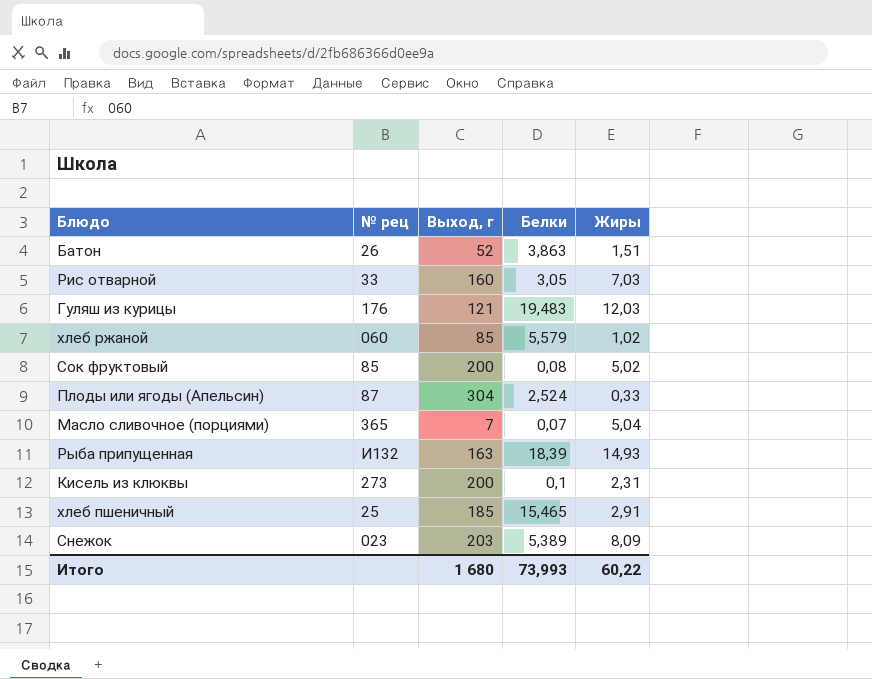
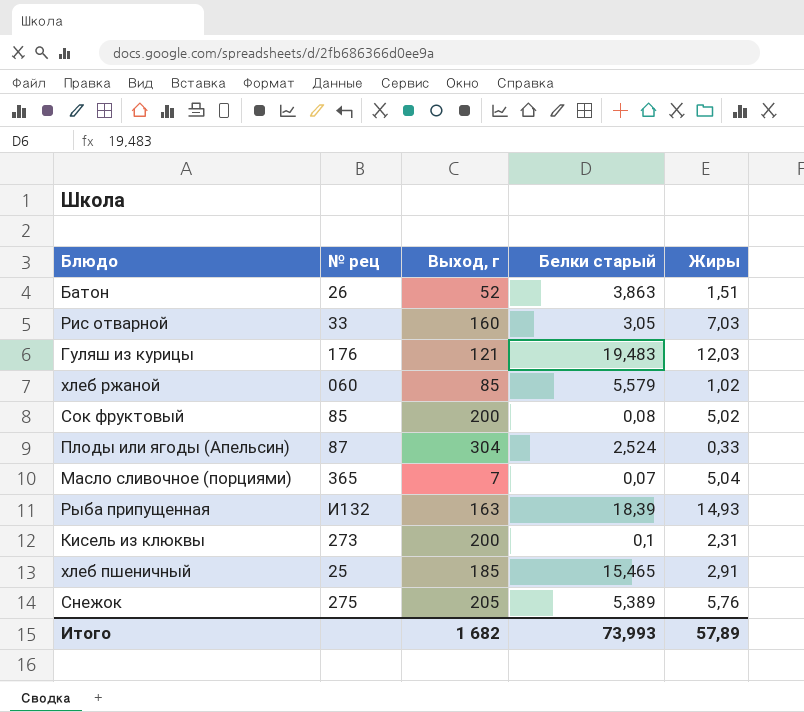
column name: Белки -> Белки старый
Снежок | № рец: 023 -> 275
Снежок | Выход, г: 203 -> 205
Снежок | Жиры: 8,09 -> 5,76
Итого | Выход, г: 1 680 -> 1 682
Итого | Жиры: 60,22 -> 57,89

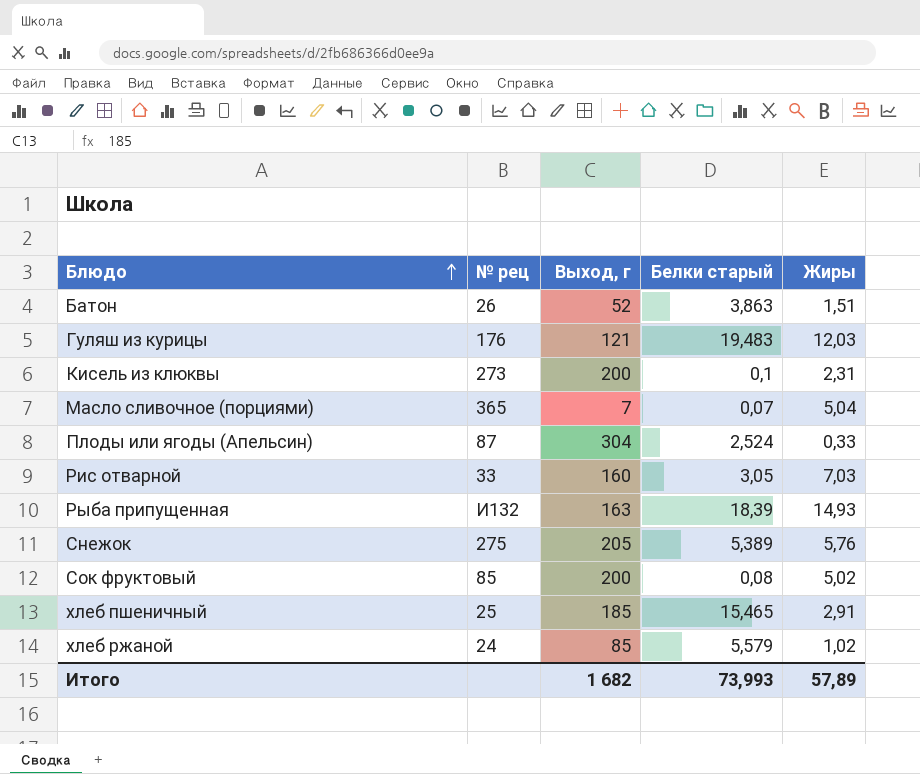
row order: none -> Блюдо ascending
хлеб ржаной | № рец: 060 -> 24

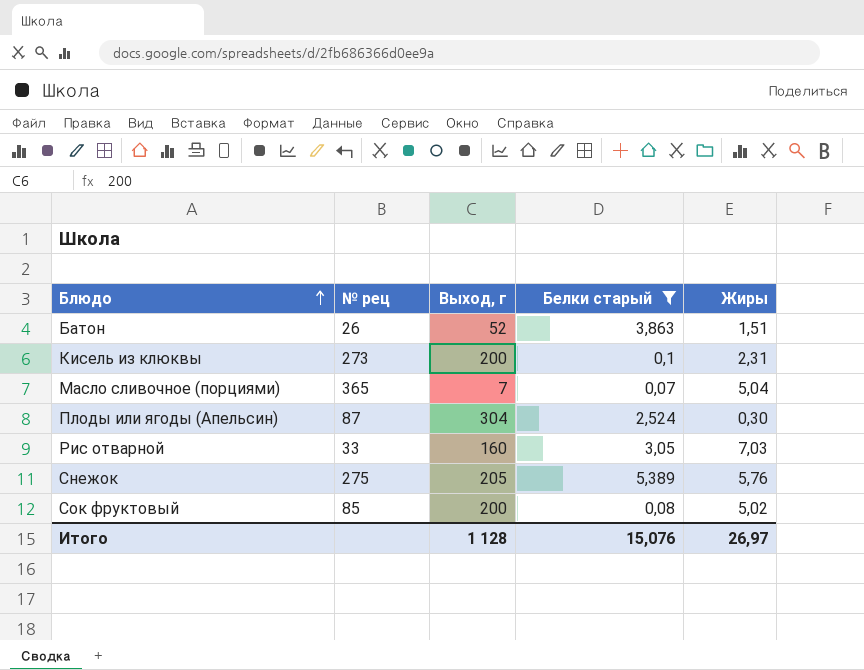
filter: none -> Белки старый <= 5,389
Плоды или ягоды (Апельсин) | Жиры: 0,33 -> 0,30
Итого | Выход, г: 1 682 -> 1 128
Итого | Белки старый: 73,993 -> 15,076
Итого | Жиры: 57,89 -> 26,97

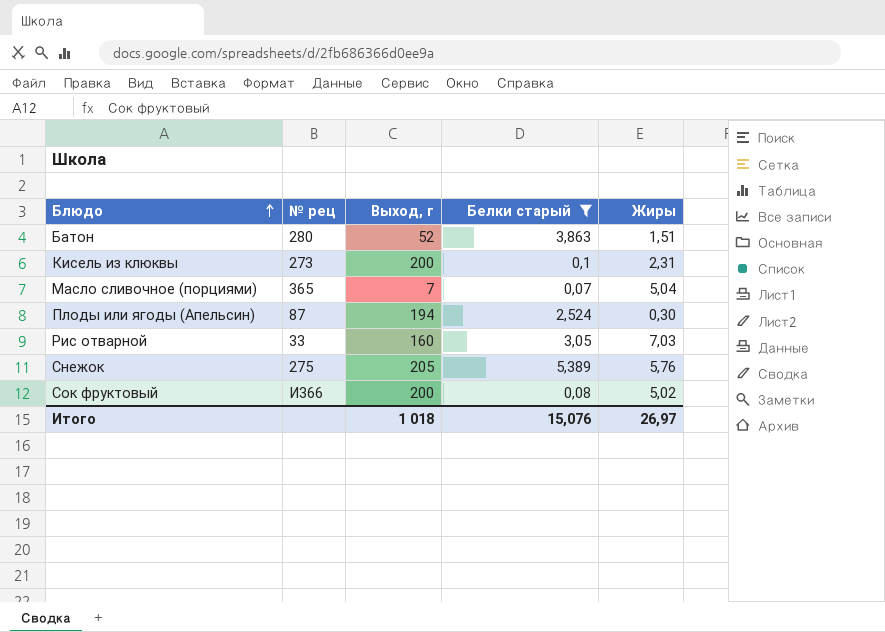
Батон | № рец: 26 -> 280
Плоды или ягоды (Апельсин) | Выход, г: 304 -> 194
Сок фруктовый | № рец: 85 -> И366
Итого | Выход, г: 1 128 -> 1 018

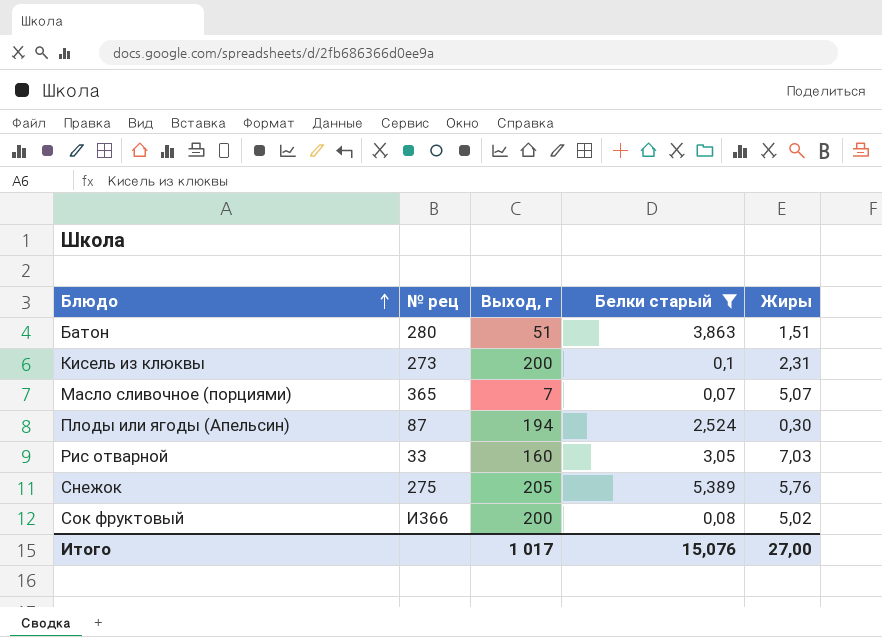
Батон | Выход, г: 52 -> 51
Масло сливочное (порциями) | Жиры: 5,04 -> 5,07
Итого | Выход, г: 1 018 -> 1 017
Итого | Жиры: 26,97 -> 27,00

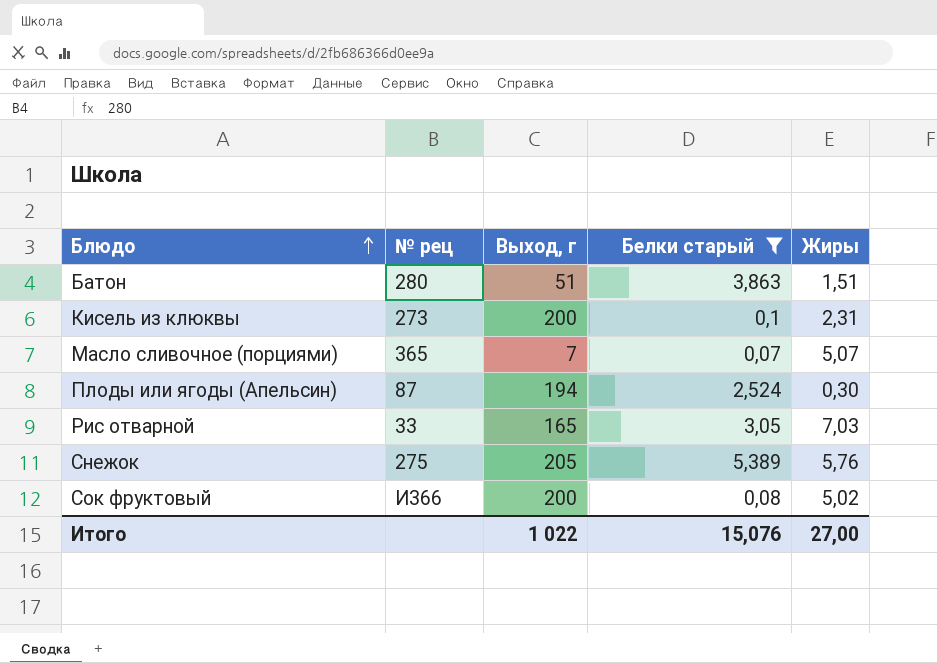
Рис отварной | Выход, г: 160 -> 165
Итого | Выход, г: 1 017 -> 1 022

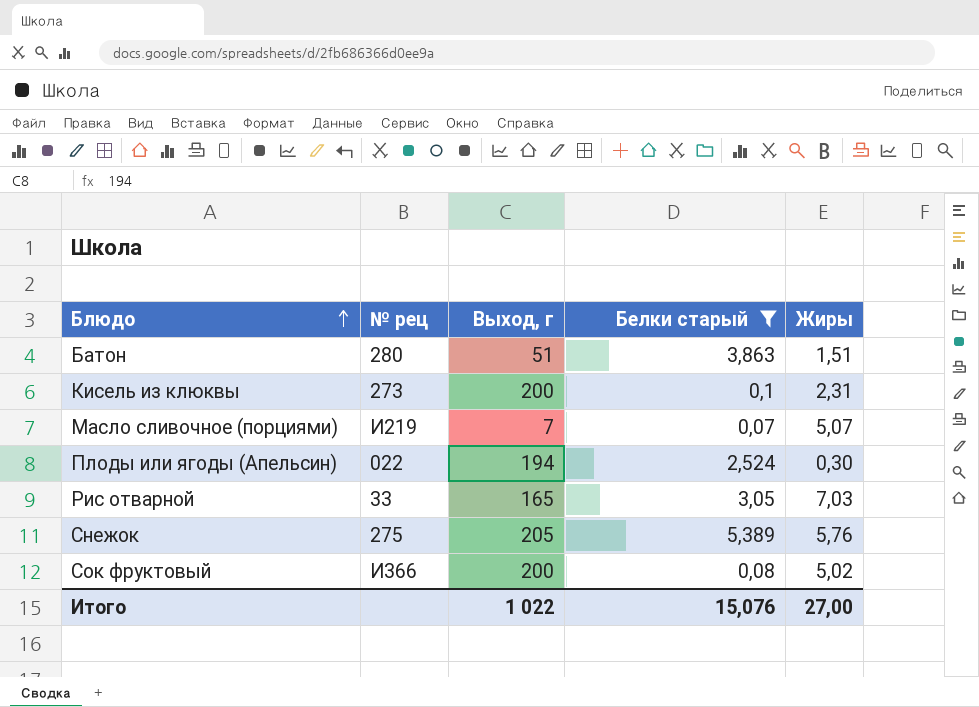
Масло сливочное (порциями) | № рец: 365 -> И219
Плоды или ягоды (Апельсин) | № рец: 87 -> 022

